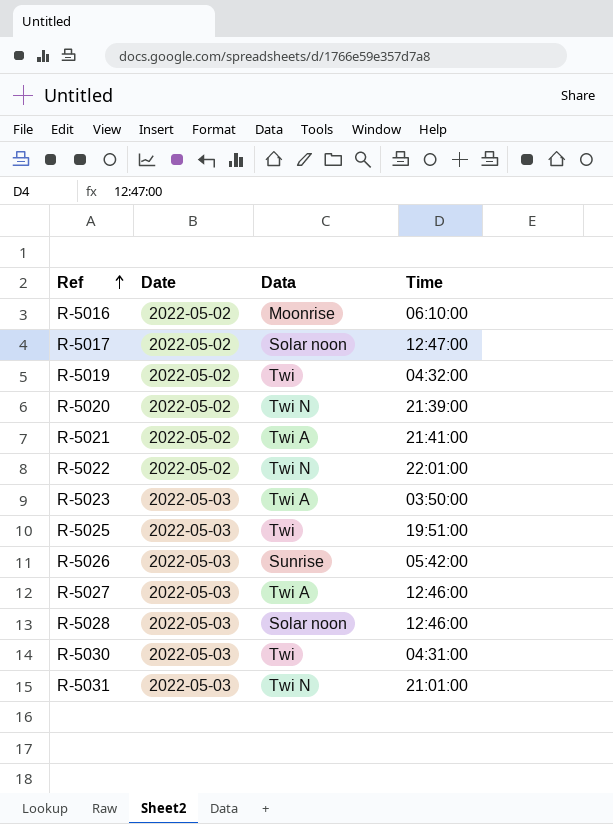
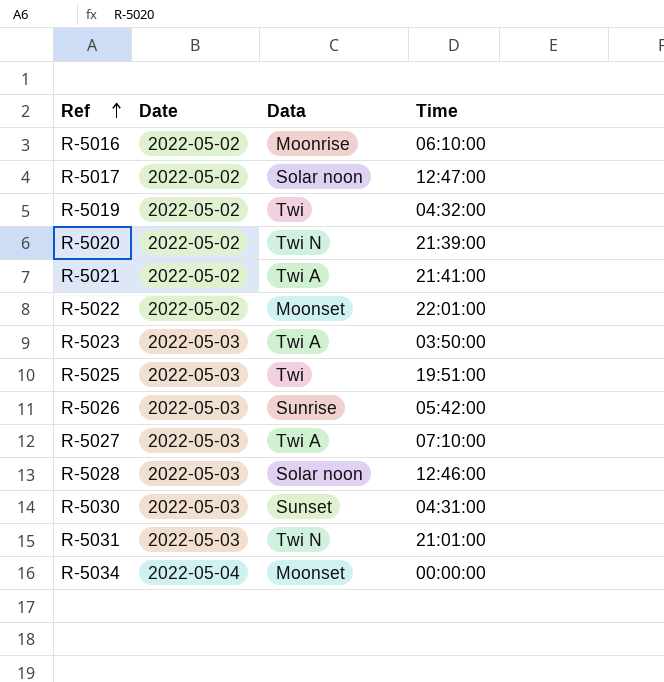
R-5022 | Data: Twi N -> Moonset
R-5027 | Time: 12:46:00 -> 07:10:00
R-5030 | Data: Twi -> Sunset
row R-5034: none -> 2022-05-04 | Moonset | 00:00:00

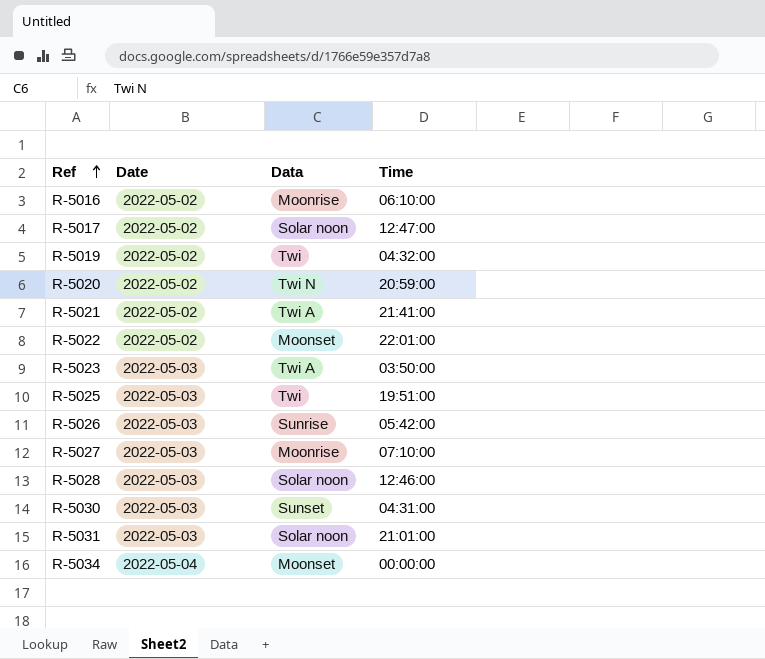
R-5020 | Time: 21:39:00 -> 20:59:00
R-5027 | Data: Twi A -> Moonrise
R-5031 | Data: Twi N -> Solar noon

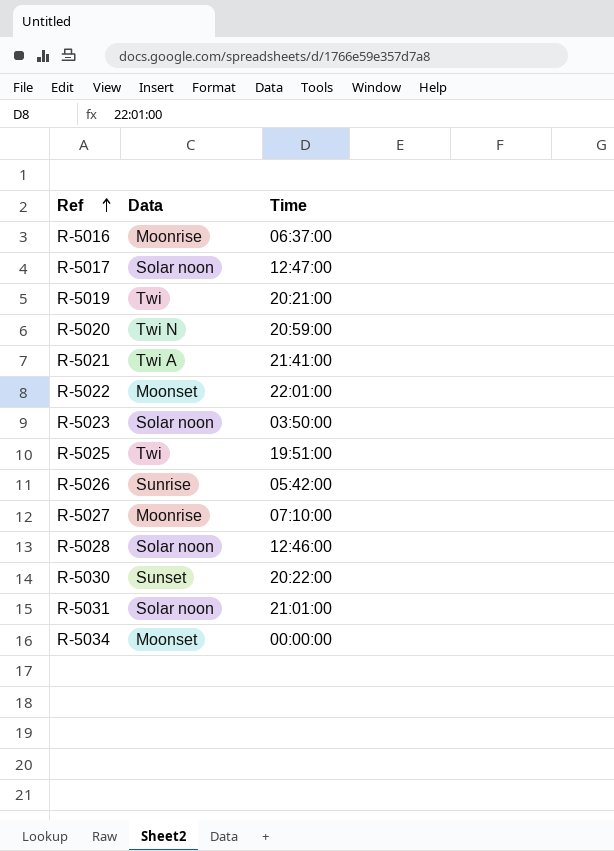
column Date | position: 2 -> none
R-5016 | Time: 06:10:00 -> 06:37:00
R-5019 | Time: 04:32:00 -> 20:21:00
R-5023 | Data: Twi A -> Solar noon
R-5030 | Time: 04:31:00 -> 20:22:00

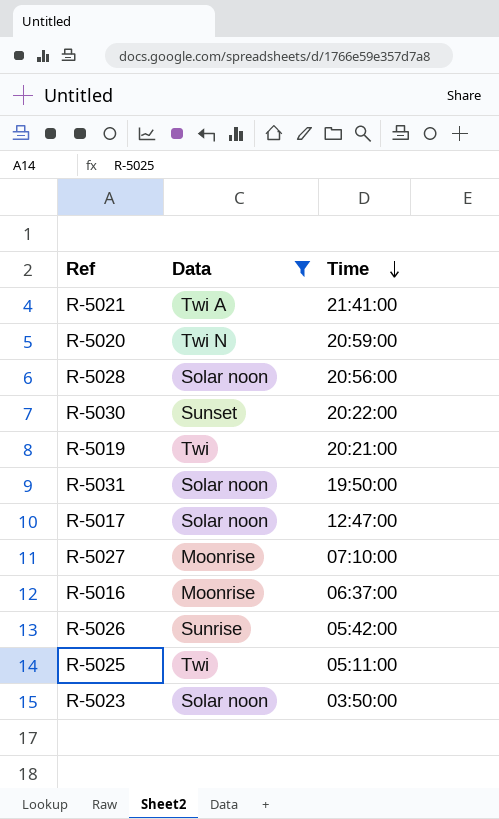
filter: none -> Data != Moonset
row order: Ref ascending -> Time descending
R-5028 | Time: 12:46:00 -> 20:56:00
R-5031 | Time: 21:01:00 -> 19:50:00
R-5025 | Time: 19:51:00 -> 05:11:00

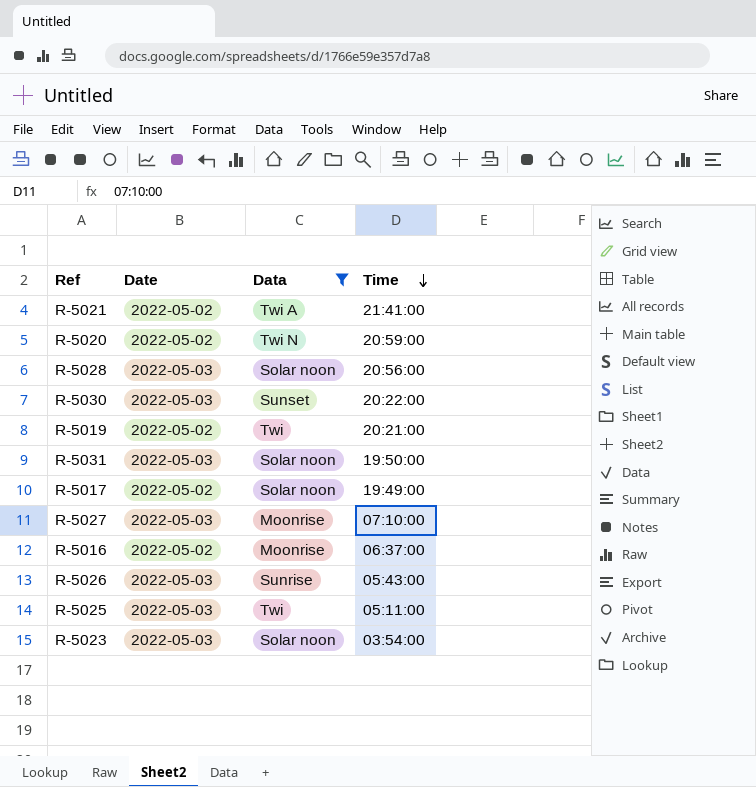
column Date | position: none -> 2
R-5017 | Time: 12:47:00 -> 19:49:00
R-5026 | Time: 05:42:00 -> 05:43:00
R-5023 | Time: 03:50:00 -> 03:54:00

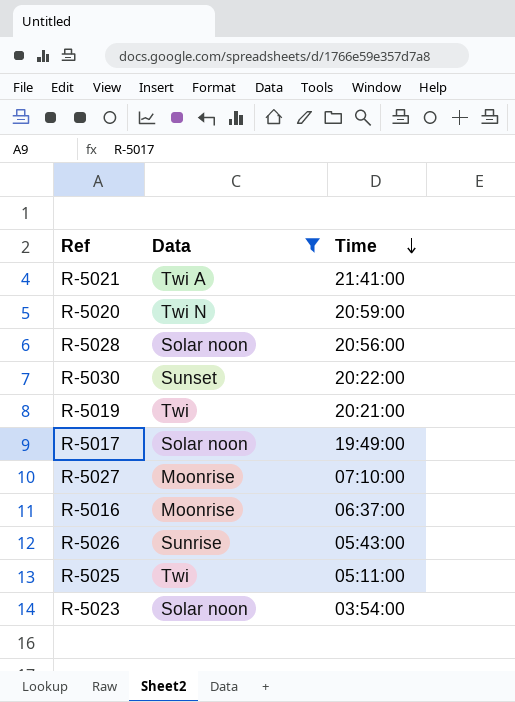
column Date | position: 2 -> none
row R-5031: 2022-05-03 | Solar noon | 19:50:00 -> none

